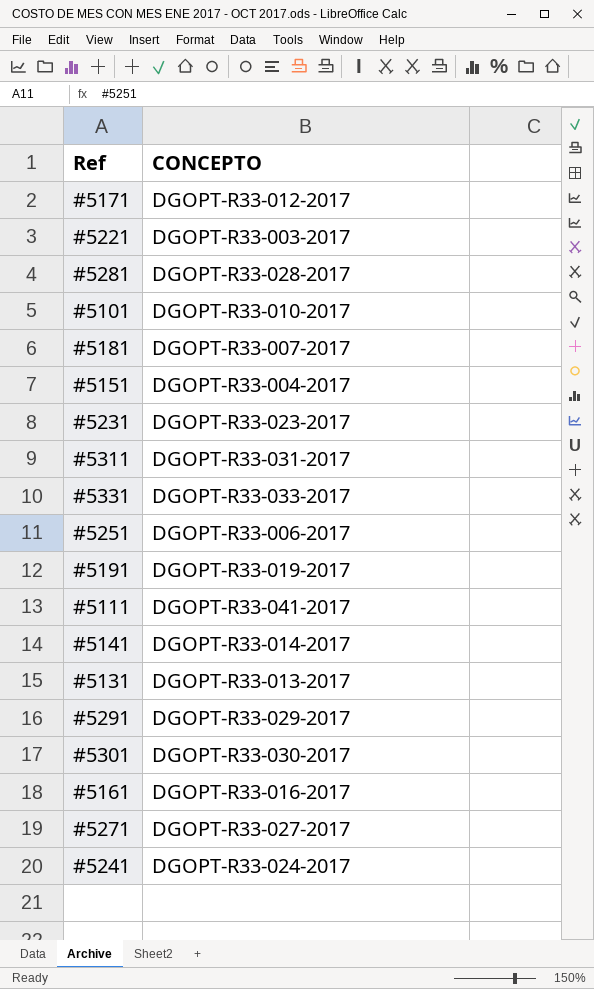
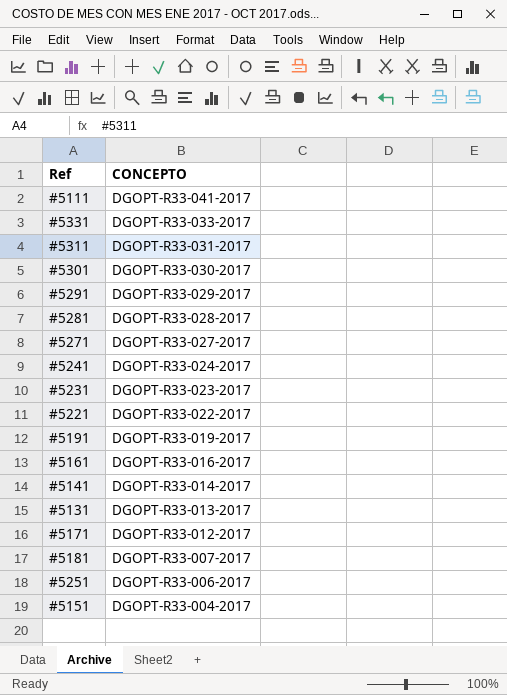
row order: none -> CONCEPTO descending
row #5101: DGOPT-R33-010-2017 -> none
#5221 | CONCEPTO: DGOPT-R33-003-2017 -> DGOPT-R33-022-2017

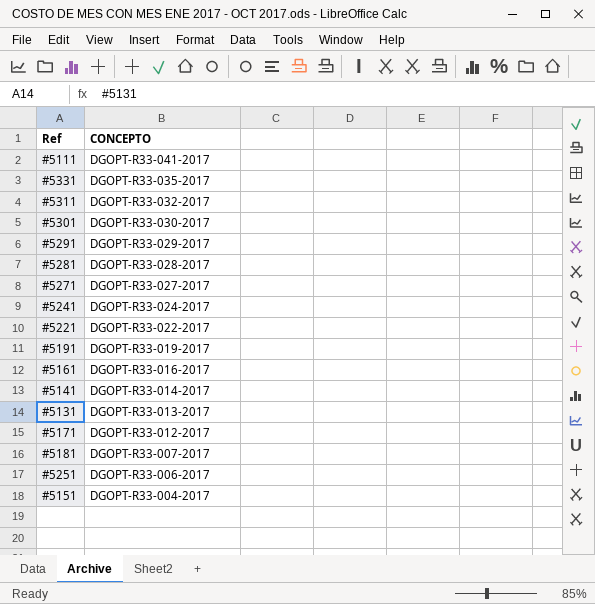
row #5231: DGOPT-R33-023-2017 -> none
#5331 | CONCEPTO: DGOPT-R33-033-2017 -> DGOPT-R33-035-2017
#5311 | CONCEPTO: DGOPT-R33-031-2017 -> DGOPT-R33-032-2017

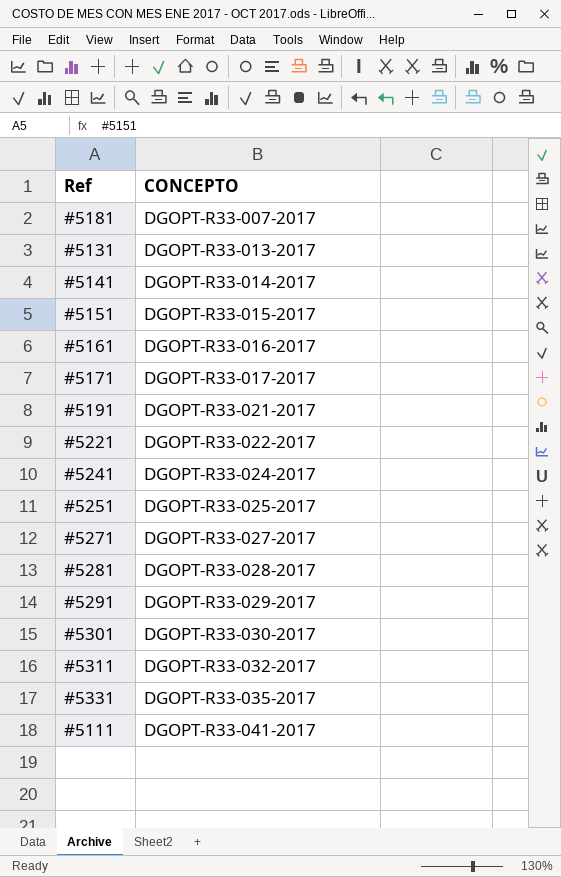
row order: CONCEPTO descending -> CONCEPTO ascending
#5151 | CONCEPTO: DGOPT-R33-004-2017 -> DGOPT-R33-015-2017
#5171 | CONCEPTO: DGOPT-R33-012-2017 -> DGOPT-R33-017-2017
#5191 | CONCEPTO: DGOPT-R33-019-2017 -> DGOPT-R33-021-2017
#5251 | CONCEPTO: DGOPT-R33-006-2017 -> DGOPT-R33-025-2017

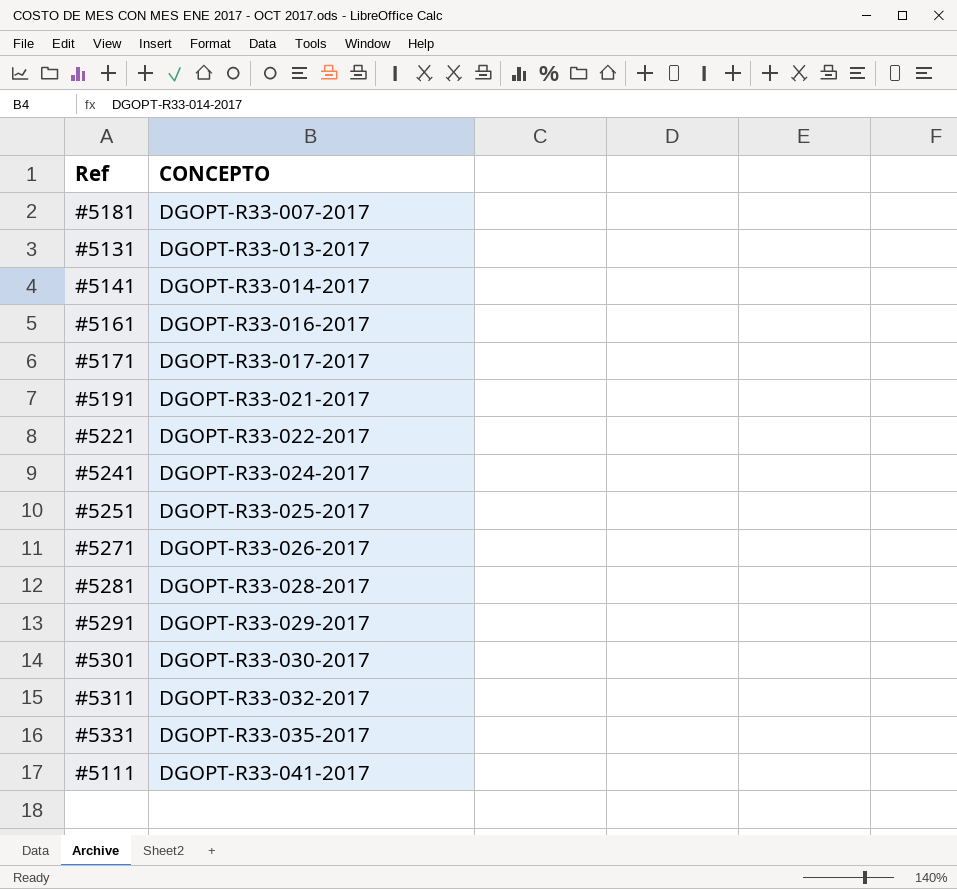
row #5151: DGOPT-R33-015-2017 -> none
#5271 | CONCEPTO: DGOPT-R33-027-2017 -> DGOPT-R33-026-2017

